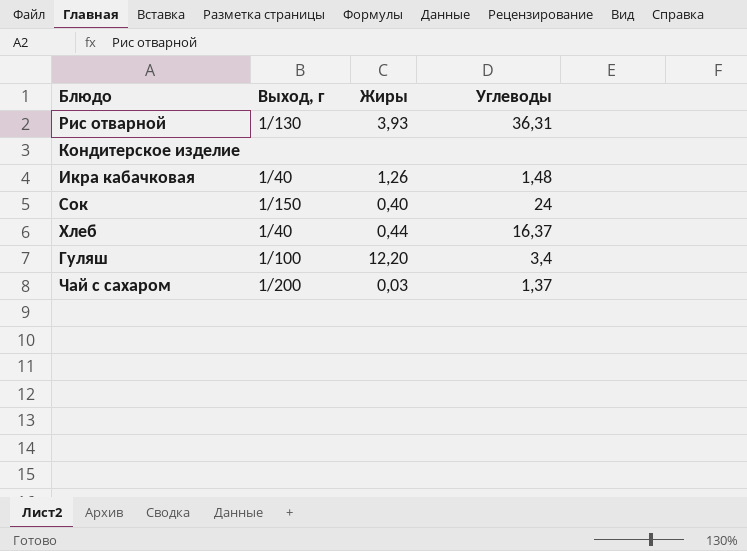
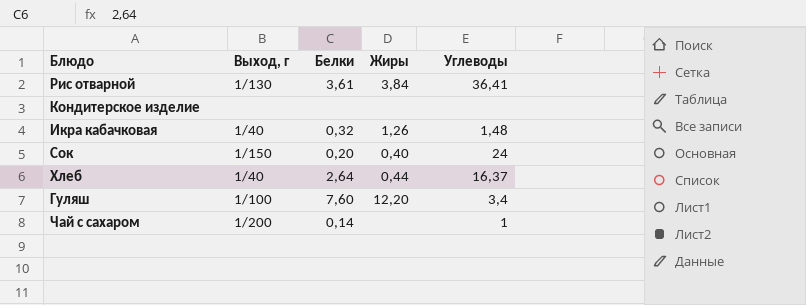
column Белки | position: none -> 3
Рис отварной | Жиры: 3,93 -> 3,84
Рис отварной | Углеводы: 36,31 -> 36,41
Чай с сахаром | Жиры: 0,03 -> none
Чай с сахаром | Углеводы: 1,37 -> 1

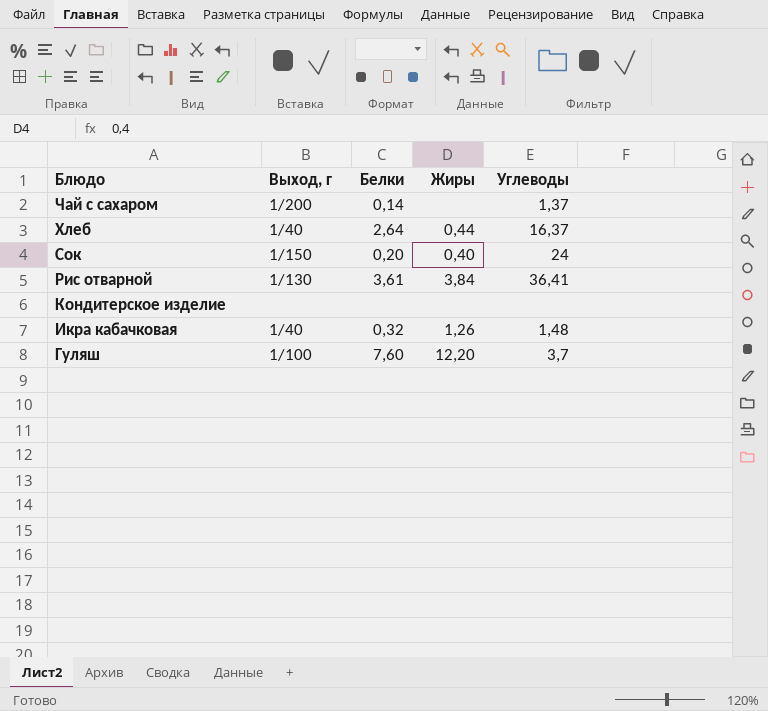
row order: none -> Блюдо descending
Чай с сахаром | Углеводы: 1 -> 1,37
Гуляш | Углеводы: 3,4 -> 3,7

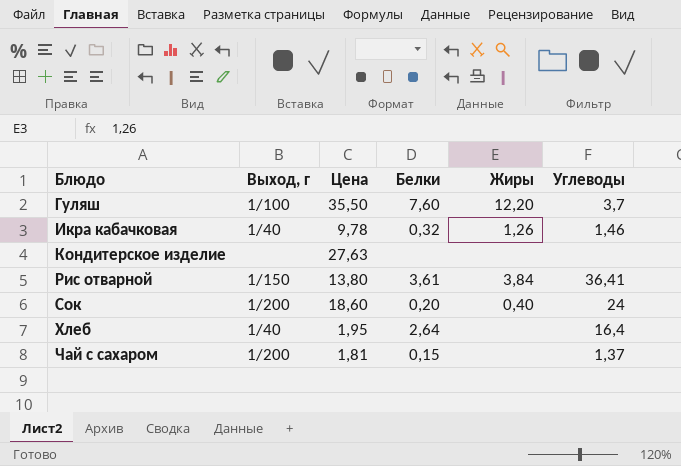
row order: Блюдо descending -> Блюдо ascending
column Цена | position: none -> 3
Икра кабачковая | Углеводы: 1,48 -> 1,46
Рис отварной | Выход, г: 1/130 -> 1/150
Сок | Выход, г: 1/150 -> 1/200
Хлеб | Жиры: 0,44 -> none
Хлеб | Углеводы: 16,37 -> 16,4
Чай с сахаром | Белки: 0,14 -> 0,15

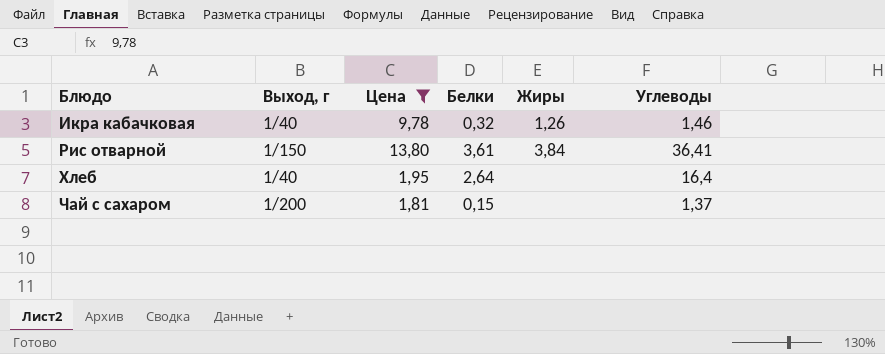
filter: none -> Цена <= 13,80

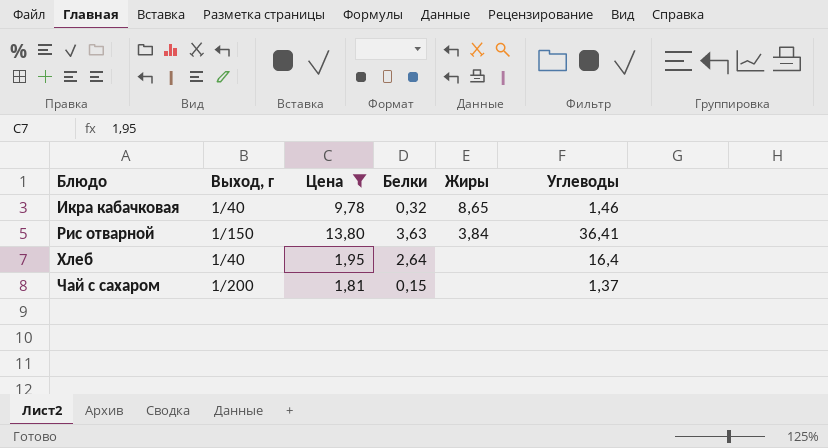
Икра кабачковая | Жиры: 1,26 -> 8,65
Рис отварной | Белки: 3,61 -> 3,63

